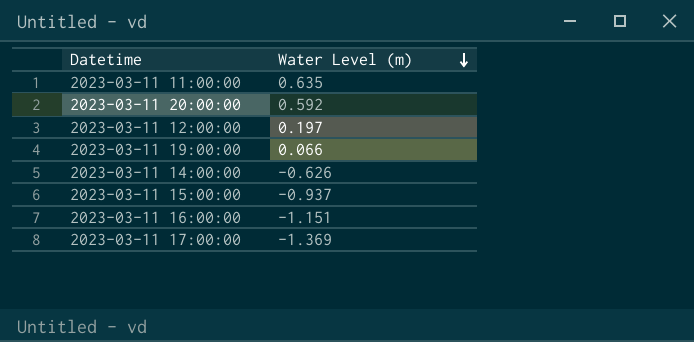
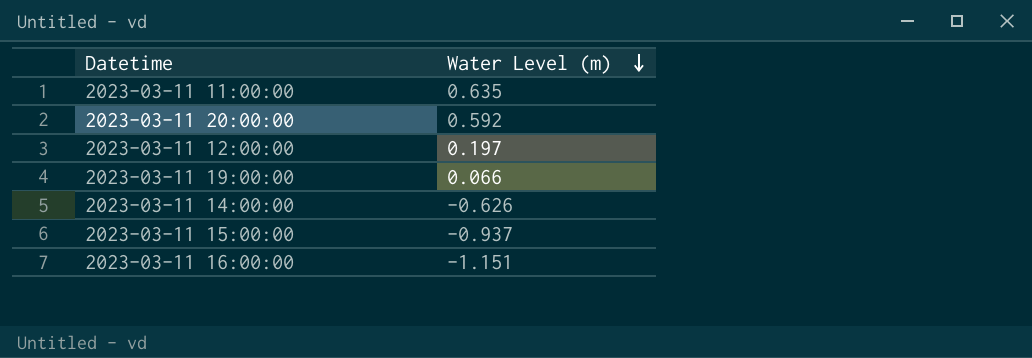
row 2023-03-11 17:00:00: -1.369 -> none

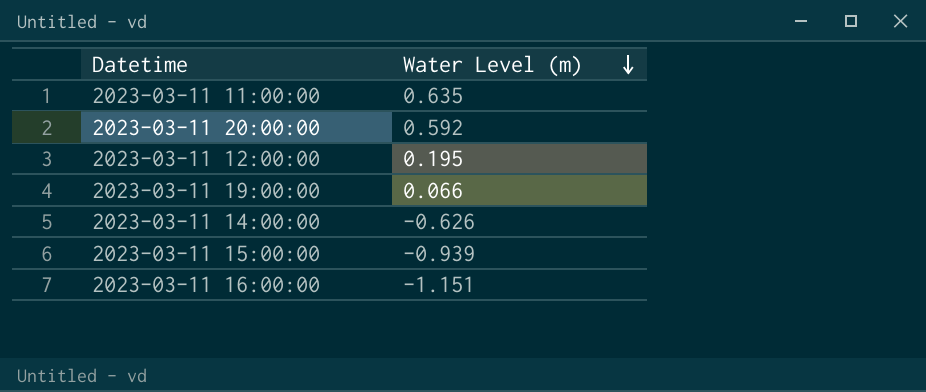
2023-03-11 12:00:00 | Water Level (m): 0.197 -> 0.195
2023-03-11 15:00:00 | Water Level (m): -0.937 -> -0.939

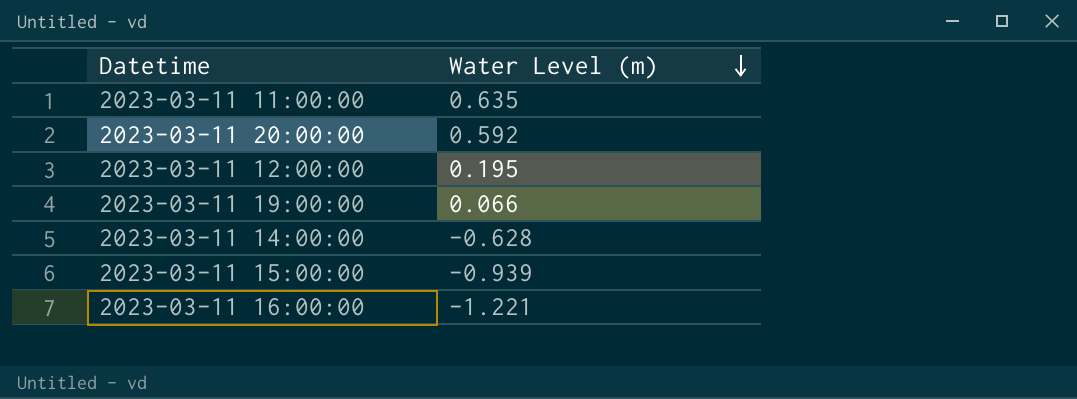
2023-03-11 14:00:00 | Water Level (m): -0.626 -> -0.628
2023-03-11 16:00:00 | Water Level (m): -1.151 -> -1.221

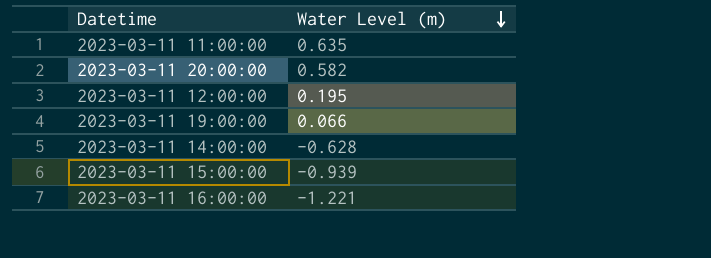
2023-03-11 20:00:00 | Water Level (m): 0.592 -> 0.582

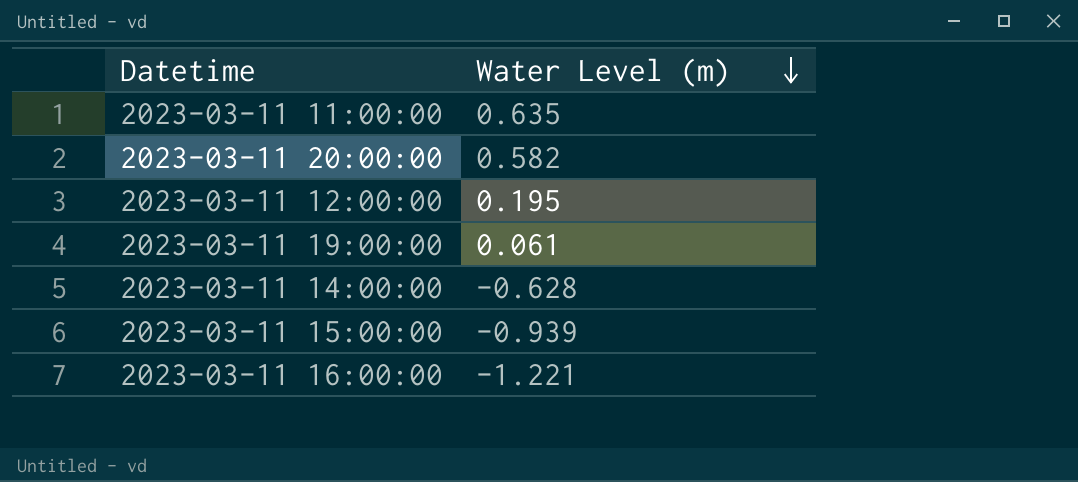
2023-03-11 19:00:00 | Water Level (m): 0.066 -> 0.061

